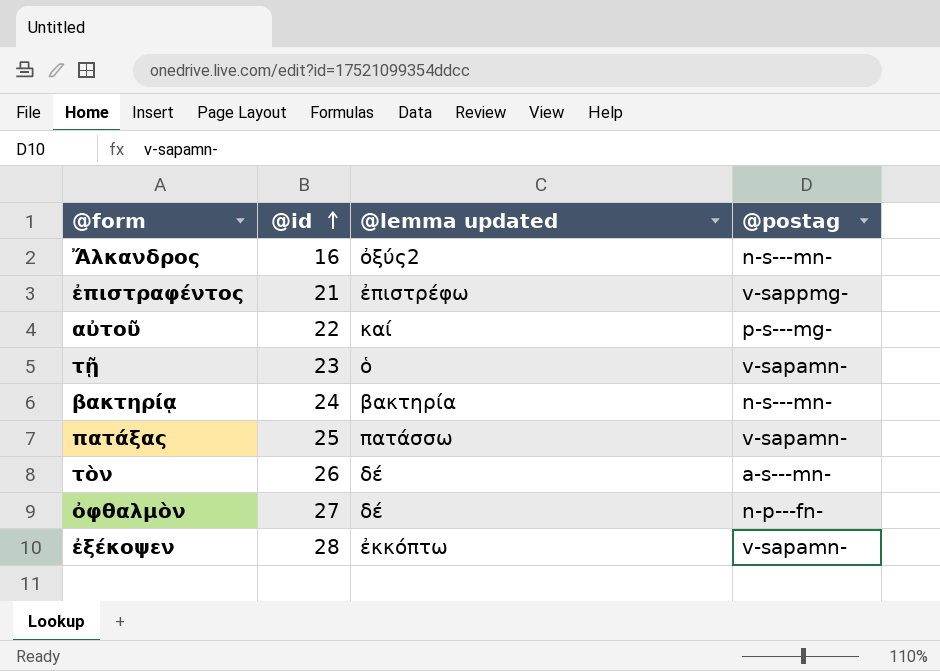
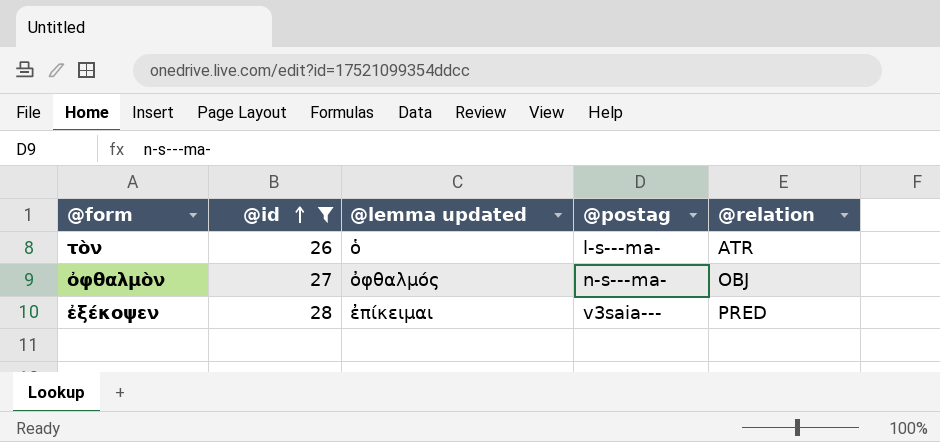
filter: none -> @id >= 26
column @relation | position: none -> 5
τὸν | @lemma updated: δέ -> ὁ
τὸν | @postag: a-s---mn- -> l-s---ma-
ὀφθαλμὸν | @lemma updated: δέ -> ὀφθαλμός
ὀφθαλμὸν | @postag: n-p---fn- -> n-s---ma-
ἐξέκοψεν | @lemma updated: ἐκκόπτω -> ἐπίκειμαι
ἐξέκοψεν | @postag: v-sapamn- -> v3saia---

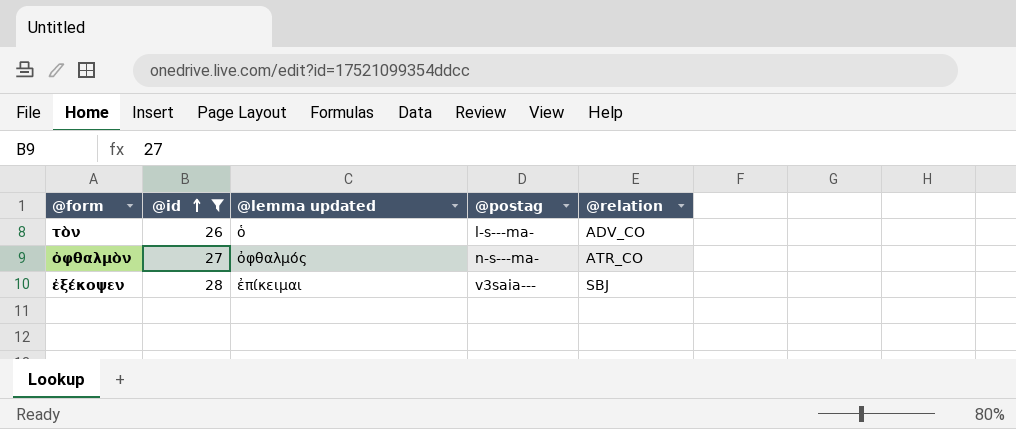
τὸν | @relation: ATR -> ADV_CO
ὀφθαλμὸν | @relation: OBJ -> ATR_CO
ἐξέκοψεν | @relation: PRED -> SBJ

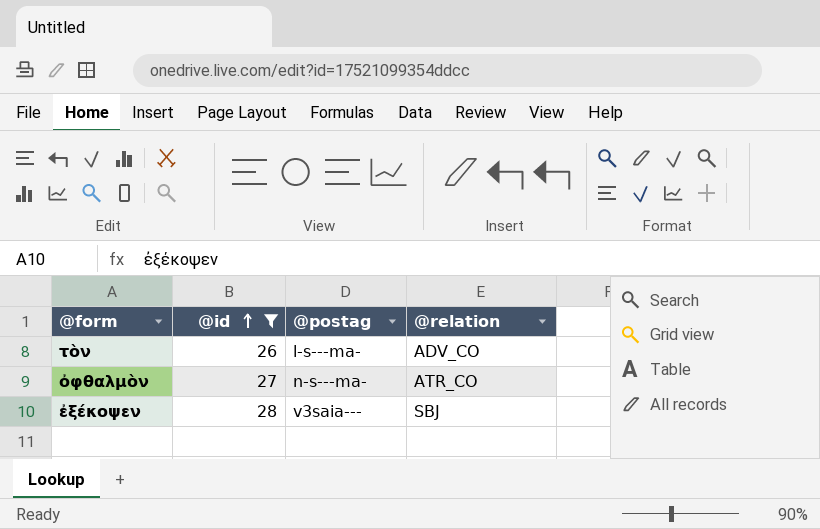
column @lemma updated | position: 3 -> none

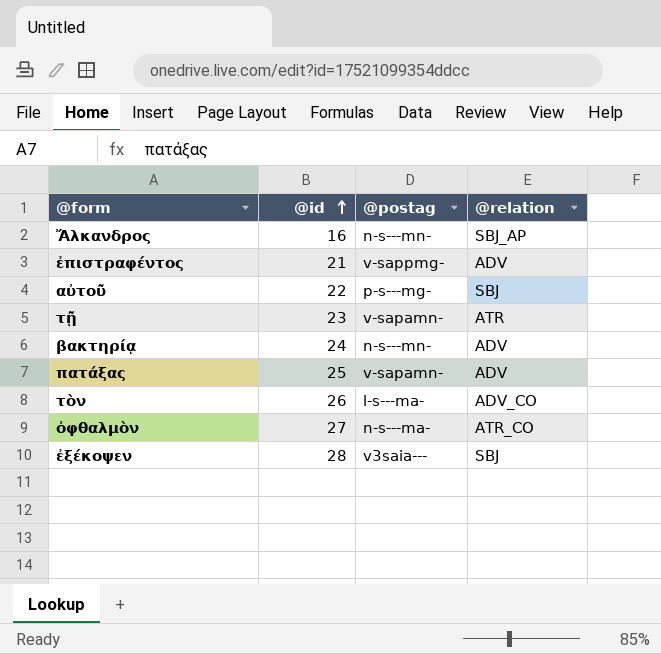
filter: @id >= 26 -> none

